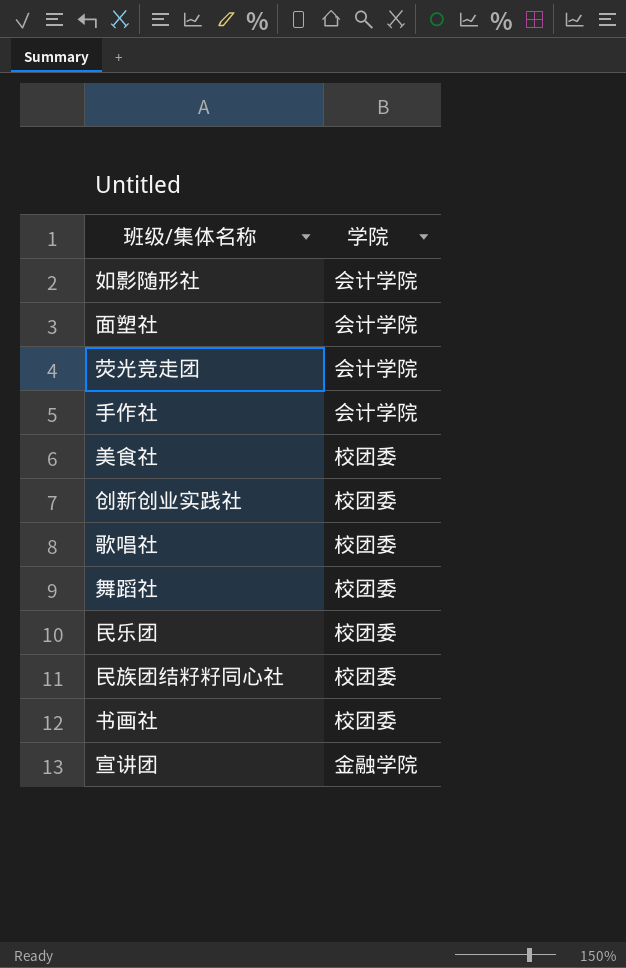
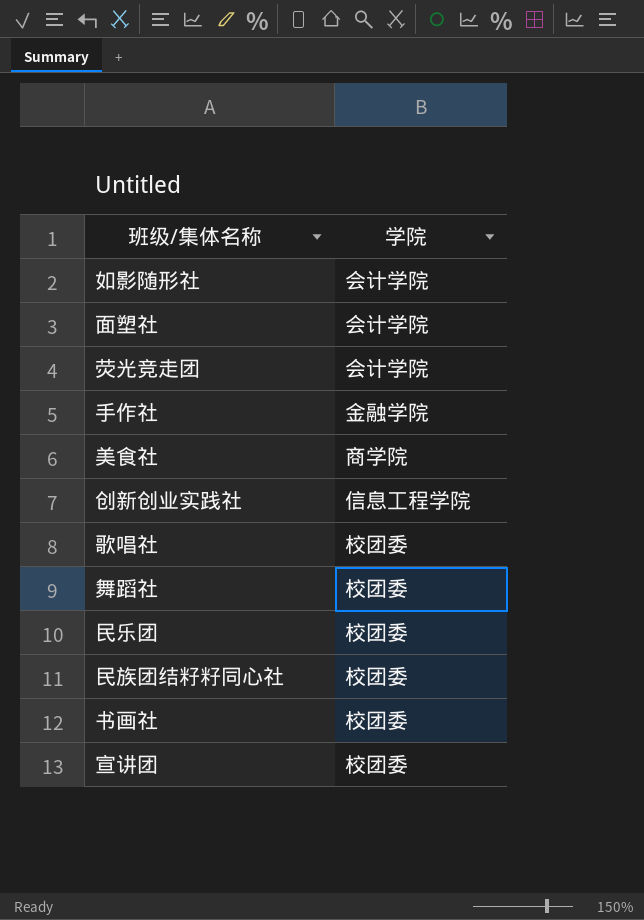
手作社 | 学院: 会计学院 -> 金融学院
美食社 | 学院: 校团委 -> 商学院
创新创业实践社 | 学院: 校团委 -> 信息工程学院
宣讲团 | 学院: 金融学院 -> 校团委

